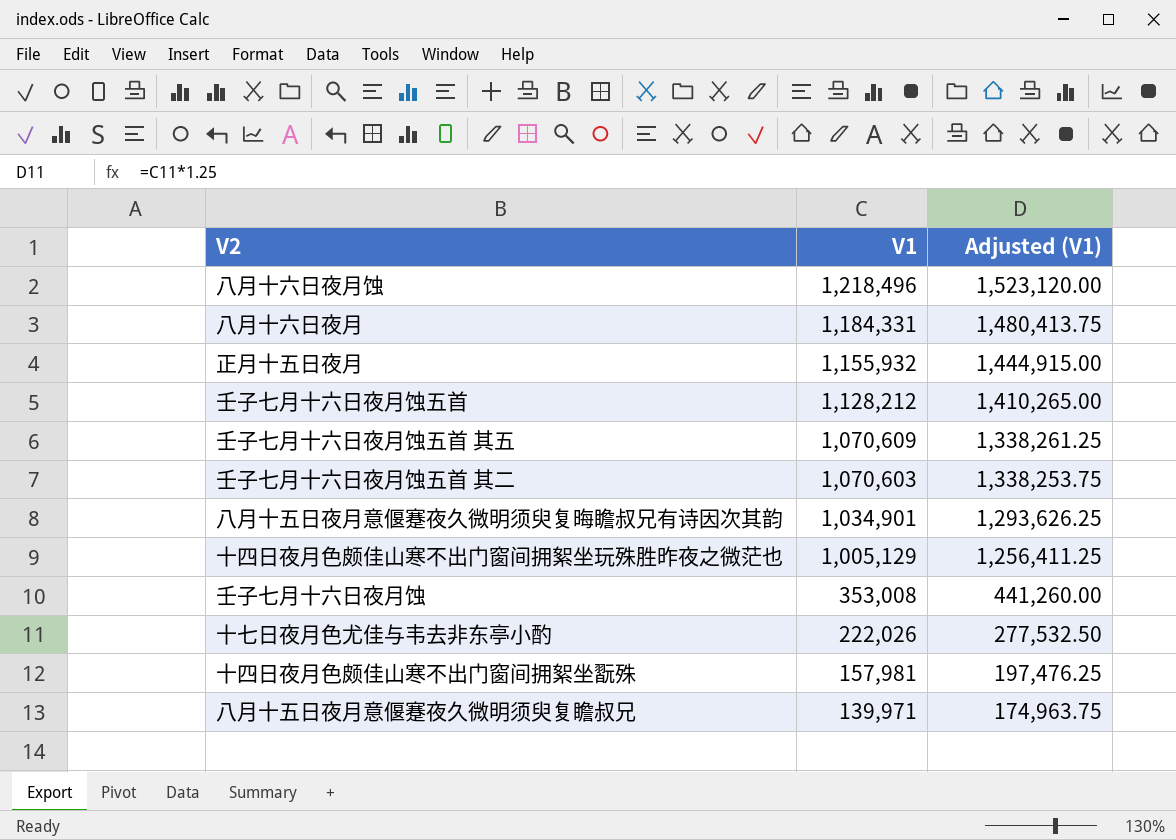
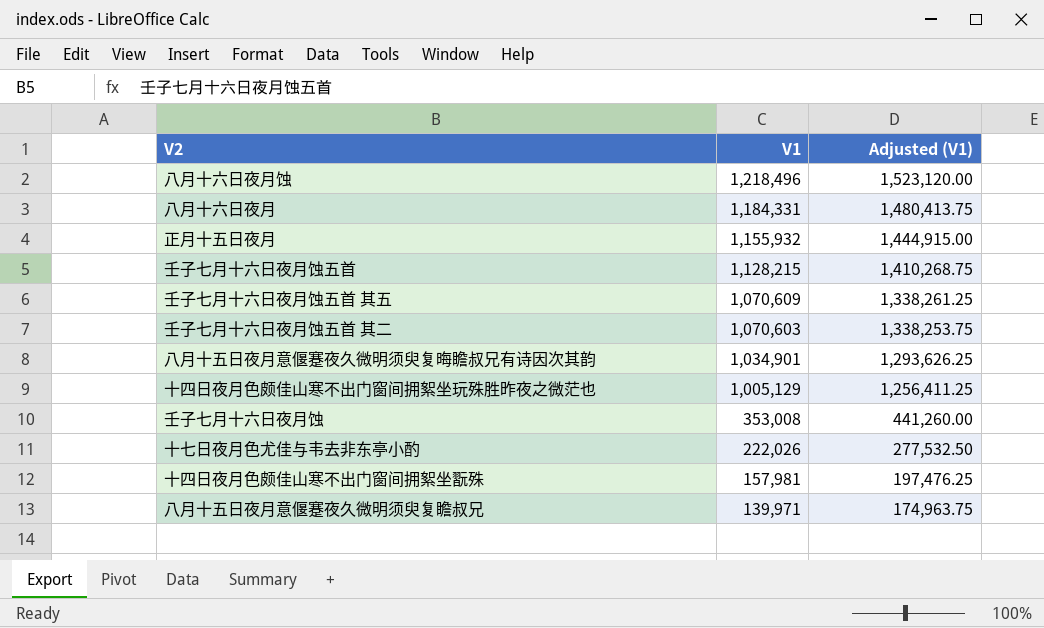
壬子七月十六日夜月蚀五首 | V1: 1,128,212 -> 1,128,215
壬子七月十六日夜月蚀五首 | Adjusted (V1): 1,410,265.00 -> 1,410,268.75

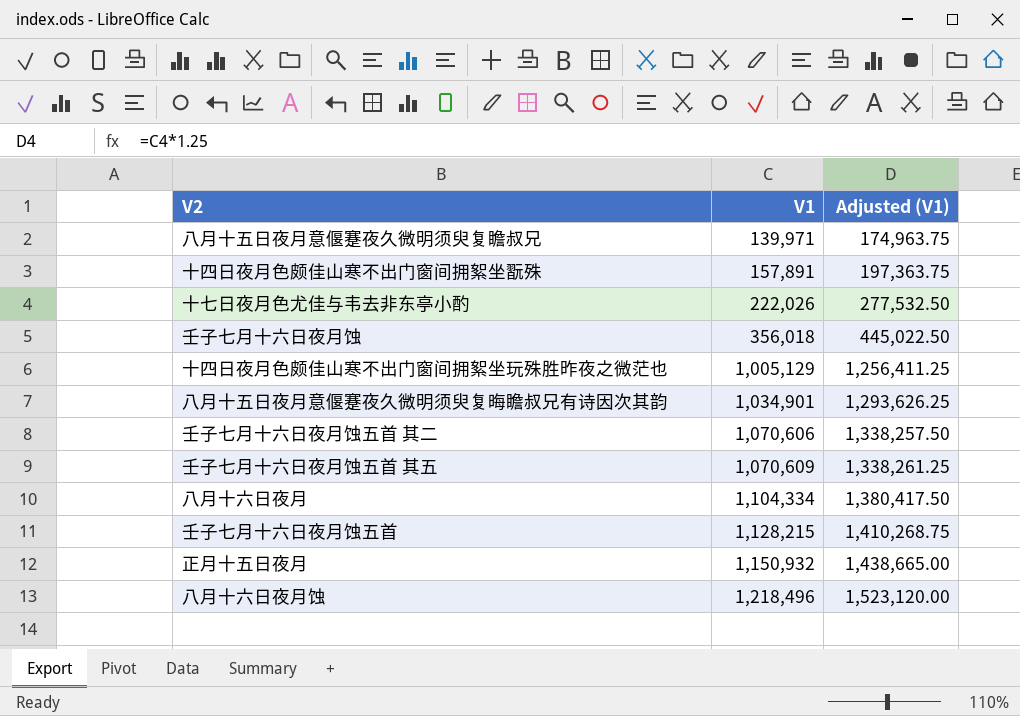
row order: V1 descending -> V1 ascending
十四日夜月色颇佳山寒不出门窗间拥絮坐翫殊 | V1: 157,981 -> 157,891
十四日夜月色颇佳山寒不出门窗间拥絮坐翫殊 | Adjusted (V1): 197,476.25 -> 197,363.75
壬子七月十六日夜月蚀 | V1: 353,008 -> 356,018
壬子七月十六日夜月蚀 | Adjusted (V1): 441,260.00 -> 445,022.50
壬子七月十六日夜月蚀五首 其二 | V1: 1,070,603 -> 1,070,606
壬子七月十六日夜月蚀五首 其二 | Adjusted (V1): 1,338,253.75 -> 1,338,257.50
八月十六日夜月 | V1: 1,184,331 -> 1,104,334
八月十六日夜月 | Adjusted (V1): 1,480,413.75 -> 1,380,417.50
正月十五日夜月 | V1: 1,155,932 -> 1,150,932
正月十五日夜月 | Adjusted (V1): 1,444,915.00 -> 1,438,665.00

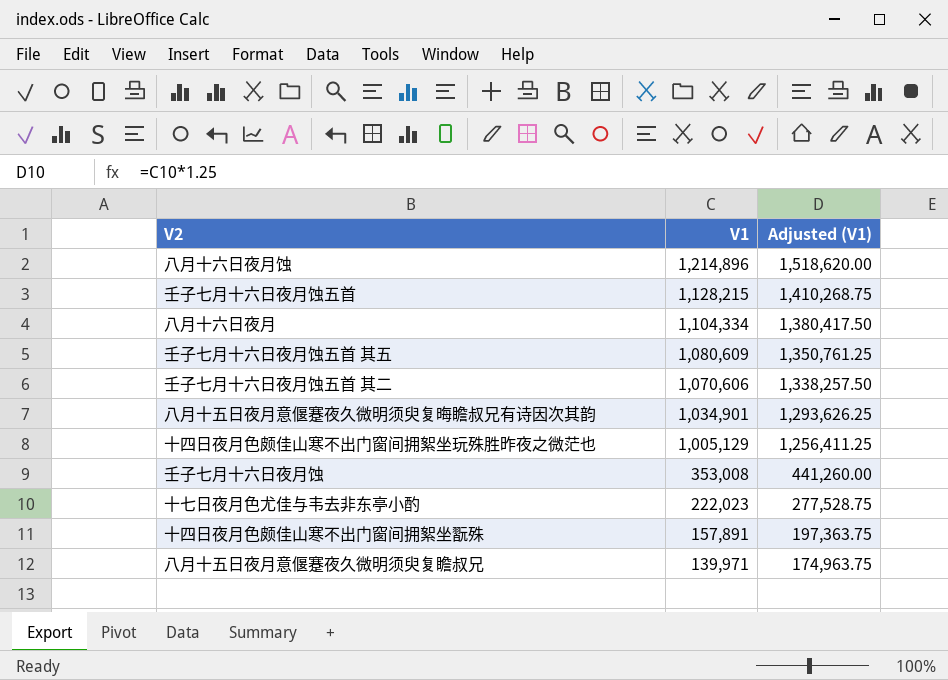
row order: V1 ascending -> V1 descending
row 正月十五日夜月: 1,150,932 | 1,438,665.00 -> none
八月十六日夜月蚀 | V1: 1,218,496 -> 1,214,896
八月十六日夜月蚀 | Adjusted (V1): 1,523,120.00 -> 1,518,620.00
壬子七月十六日夜月蚀五首 其五 | V1: 1,070,609 -> 1,080,609
壬子七月十六日夜月蚀五首 其五 | Adjusted (V1): 1,338,261.25 -> 1,350,761.25
壬子七月十六日夜月蚀 | V1: 356,018 -> 353,008
壬子七月十六日夜月蚀 | Adjusted (V1): 445,022.50 -> 441,260.00
十七日夜月色尤佳与韦去非东亭小酌 | V1: 222,026 -> 222,023
十七日夜月色尤佳与韦去非东亭小酌 | Adjusted (V1): 277,532.50 -> 277,528.75

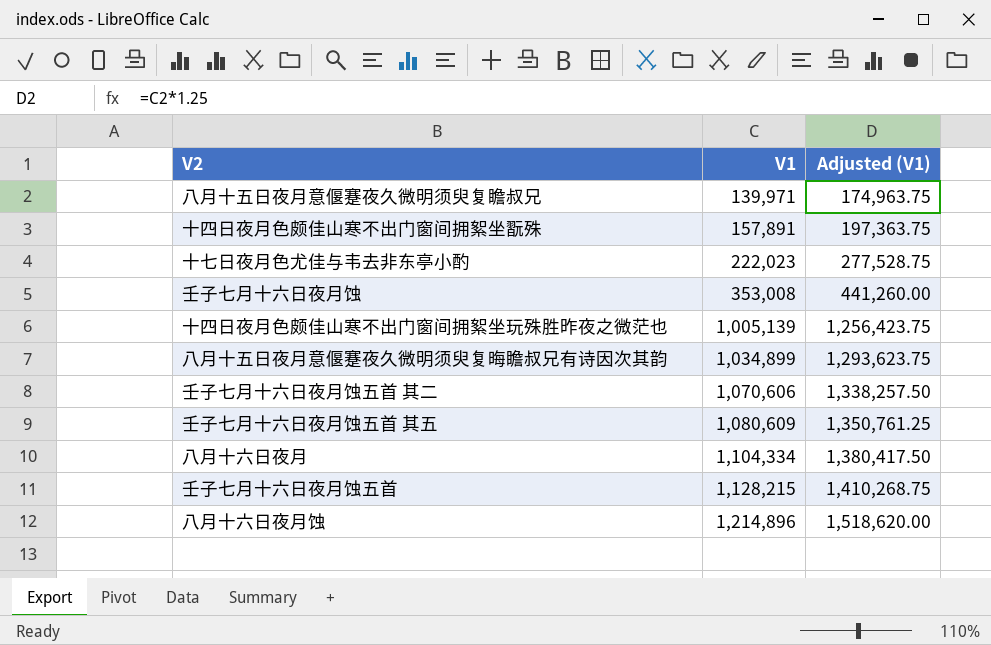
row order: V1 descending -> V1 ascending
十四日夜月色颇佳山寒不出门窗间拥絮坐玩殊胜昨夜之微茫也 | V1: 1,005,129 -> 1,005,139
十四日夜月色颇佳山寒不出门窗间拥絮坐玩殊胜昨夜之微茫也 | Adjusted (V1): 1,256,411.25 -> 1,256,423.75
八月十五日夜月意偃蹇夜久微明须臾复晦瞻叔兄有诗因次其韵 | V1: 1,034,901 -> 1,034,899
八月十五日夜月意偃蹇夜久微明须臾复晦瞻叔兄有诗因次其韵 | Adjusted (V1): 1,293,626.25 -> 1,293,623.75

